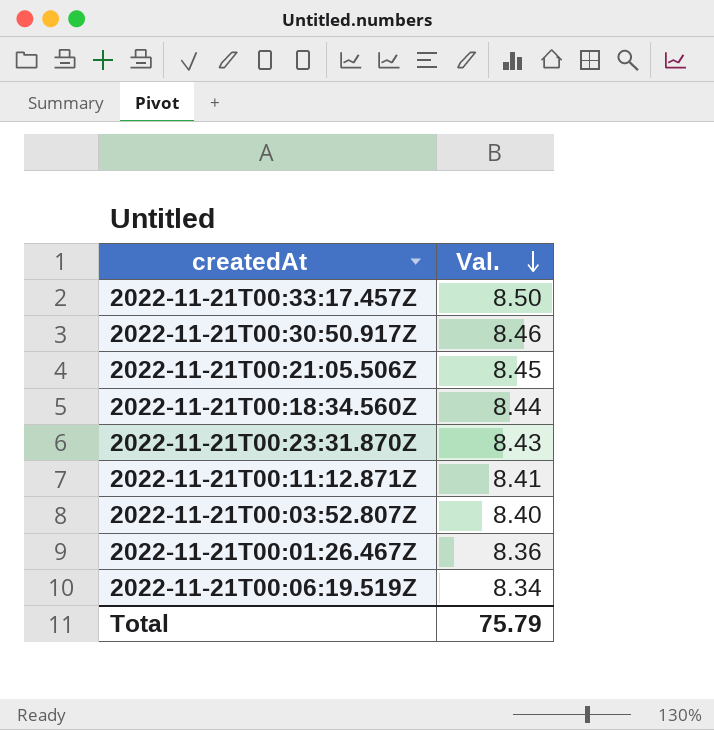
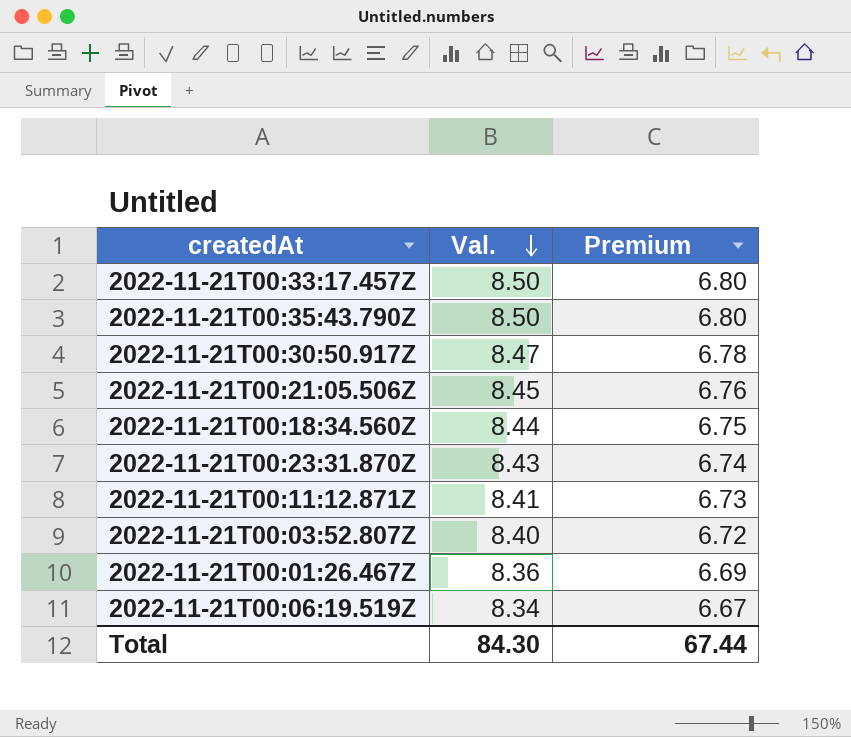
column Premium | formula: none -> [Val.] * 0.8
row 2022-11-21T00:35:43.790Z: none -> 8.50 | 6.80
2022-11-21T00:30:50.917Z | Val.: 8.46 -> 8.47
Total | Val.: 75.79 -> 84.30

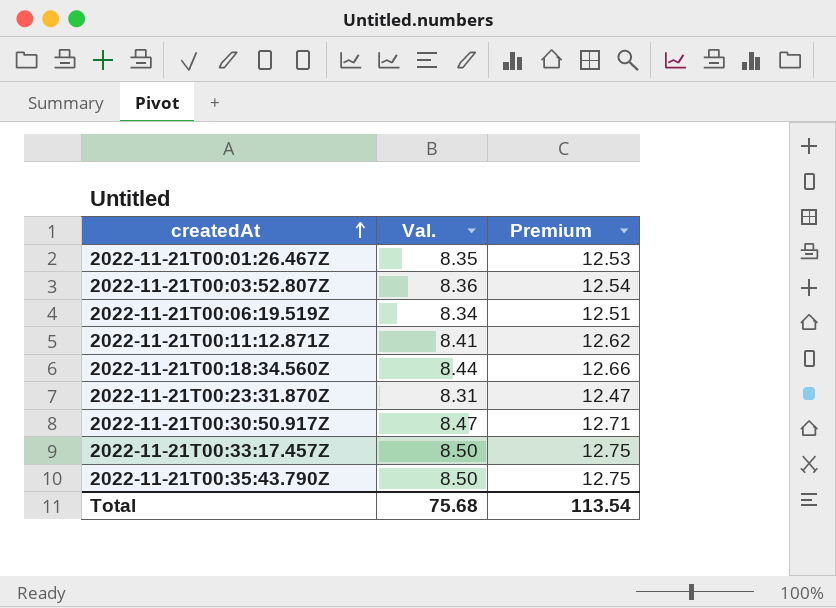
row order: Val. descending -> createdAt ascending
column Premium | formula: [Val.] * 0.8 -> [Val.] * 1.5
row 2022-11-21T00:21:05.506Z: 8.45 | 6.76 -> none
2022-11-21T00:01:26.467Z | Val.: 8.36 -> 8.35
2022-11-21T00:03:52.807Z | Val.: 8.40 -> 8.36
2022-11-21T00:23:31.870Z | Val.: 8.43 -> 8.31
Total | Val.: 84.30 -> 75.68
Total | Premium: 67.44 -> 113.54

